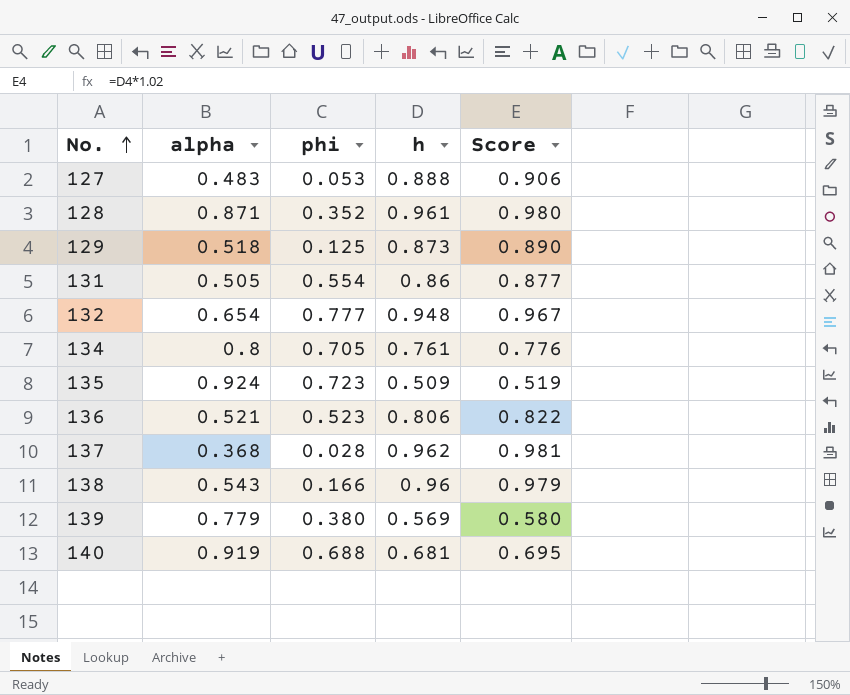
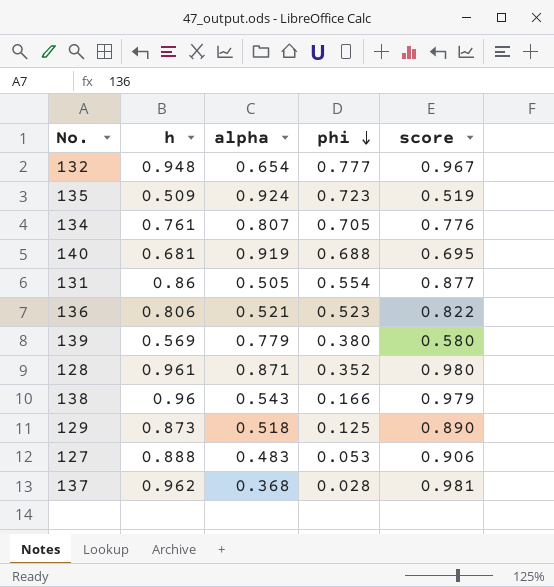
row order: No. ascending -> phi descending
column h | position: 4 -> 2
column name: Score -> score
134 | alpha: 0.8 -> 0.807

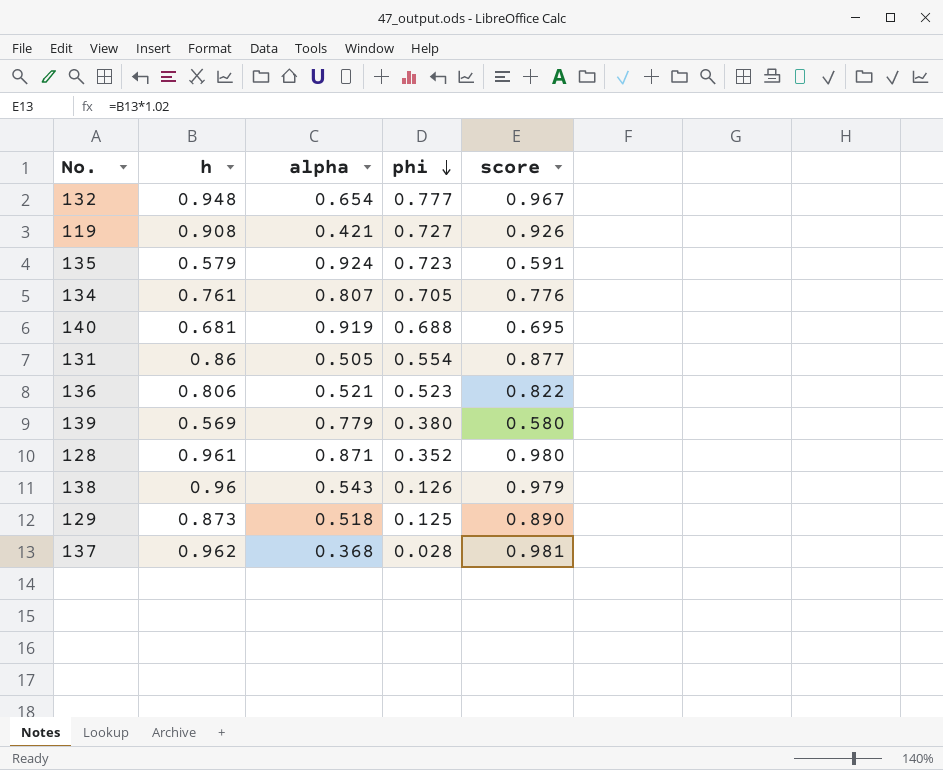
row 127: 0.888 | 0.483 | 0.053 | 0.906 -> none
row 119: none -> 0.908 | 0.421 | 0.727 | 0.926
135 | h: 0.509 -> 0.579
135 | score: 0.519 -> 0.591
138 | phi: 0.166 -> 0.126

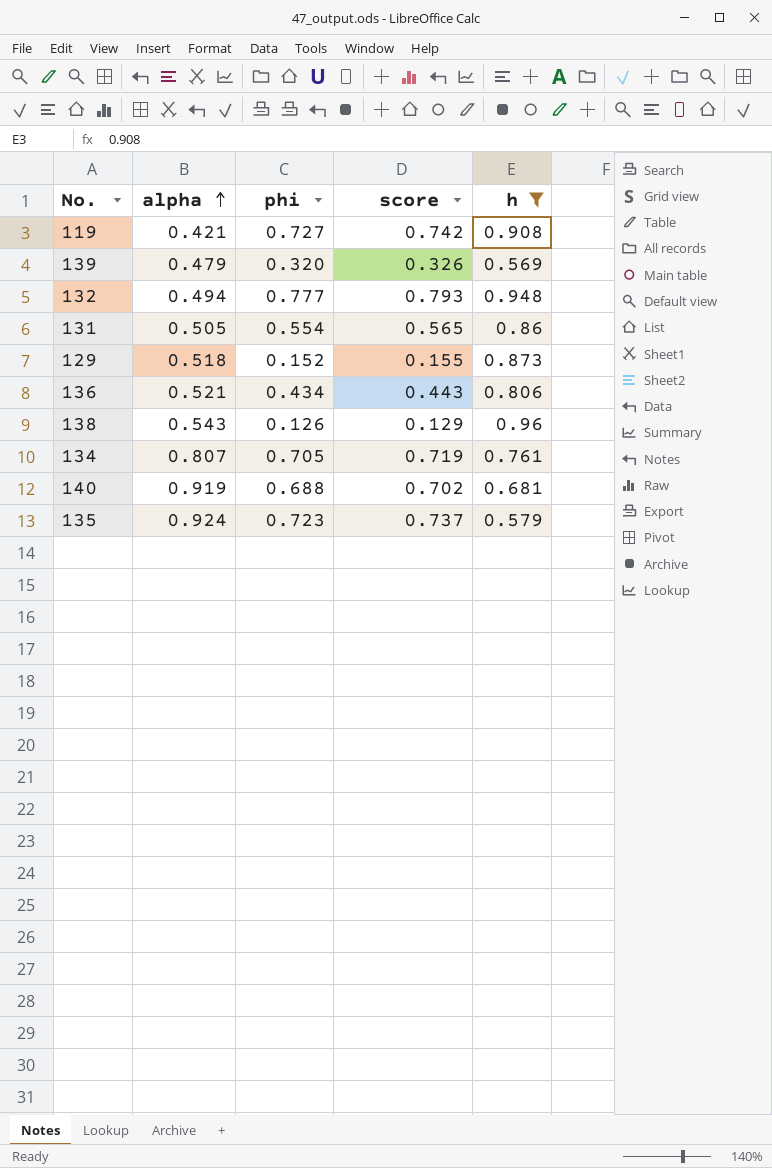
filter: none -> h <= 0.96
row order: phi descending -> alpha ascending
column score | formula: [h] * 1.02 -> [phi] * 1.02
column h | position: 2 -> 5
139 | alpha: 0.779 -> 0.479
139 | phi: 0.380 -> 0.320
132 | alpha: 0.654 -> 0.494
129 | phi: 0.125 -> 0.152
136 | phi: 0.523 -> 0.434

